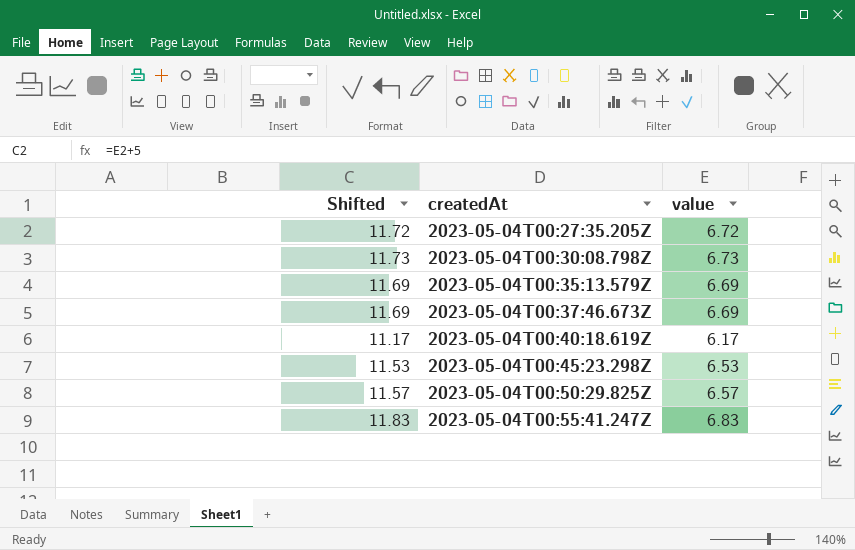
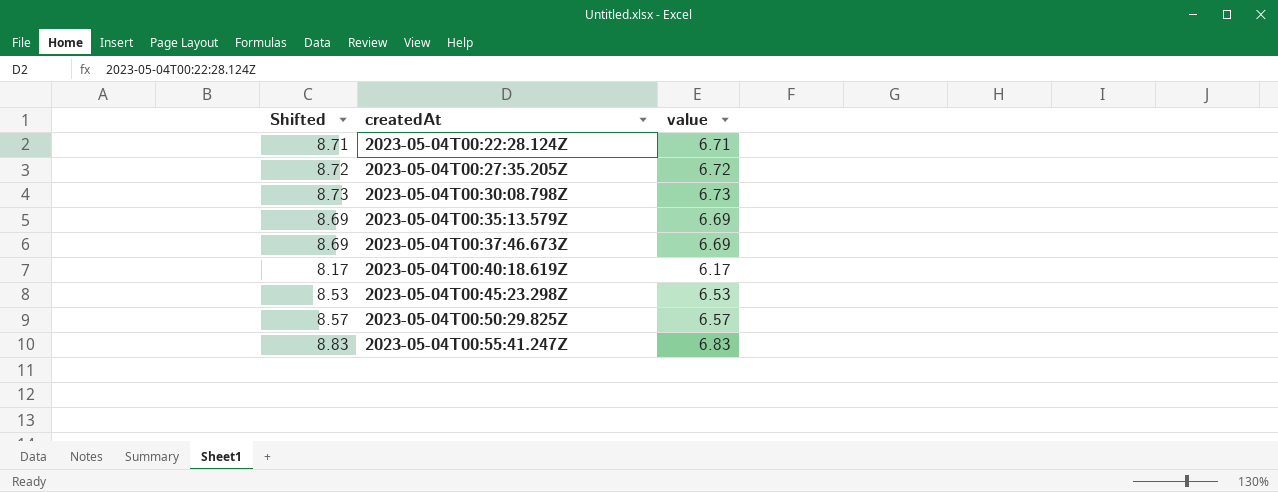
column Shifted | formula: [value] + 5 -> [value] + 2
row 2023-05-04T00:22:28.124Z: none -> 8.71 | 6.71

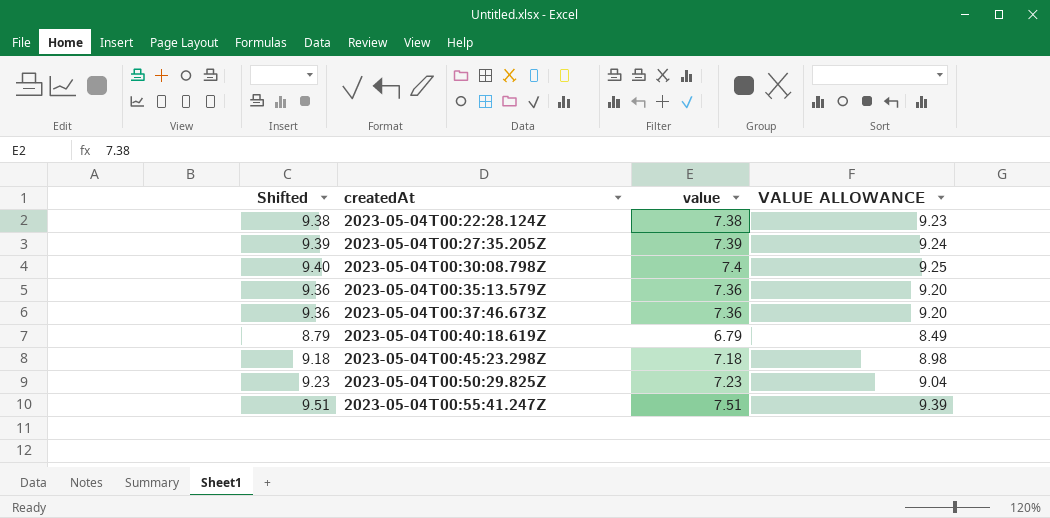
column VALUE ALLOWANCE | formula: none -> [value] * 1.25
2023-05-04T00:22:28.124Z | Shifted: 8.71 -> 9.38
2023-05-04T00:22:28.124Z | value: 6.71 -> 7.38
2023-05-04T00:27:35.205Z | Shifted: 8.72 -> 9.39
2023-05-04T00:27:35.205Z | value: 6.72 -> 7.39
2023-05-04T00:30:08.798Z | Shifted: 8.73 -> 9.40
2023-05-04T00:30:08.798Z | value: 6.73 -> 7.4
2023-05-04T00:35:13.579Z | Shifted: 8.69 -> 9.36
2023-05-04T00:35:13.579Z | value: 6.69 -> 7.36
2023-05-04T00:37:46.673Z | Shifted: 8.69 -> 9.36
2023-05-04T00:37:46.673Z | value: 6.69 -> 7.36
2023-05-04T00:40:18.619Z | Shifted: 8.17 -> 8.79
2023-05-04T00:40:18.619Z | value: 6.17 -> 6.79
2023-05-04T00:45:23.298Z | Shifted: 8.53 -> 9.18
2023-05-04T00:45:23.298Z | value: 6.53 -> 7.18
2023-05-04T00:50:29.825Z | Shifted: 8.57 -> 9.23
2023-05-04T00:50:29.825Z | value: 6.57 -> 7.23
2023-05-04T00:55:41.247Z | Shifted: 8.83 -> 9.51
2023-05-04T00:55:41.247Z | value: 6.83 -> 7.51

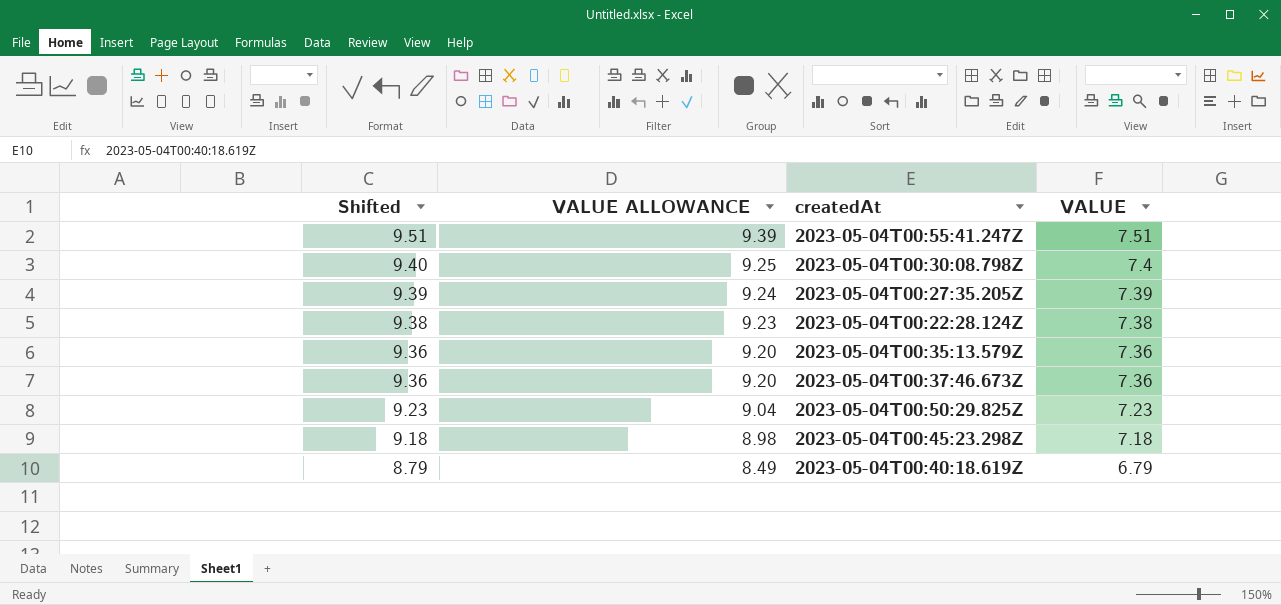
row order: createdAt ascending -> Shifted descending
column VALUE ALLOWANCE | position: 4 -> 2
column name: value -> VALUE

